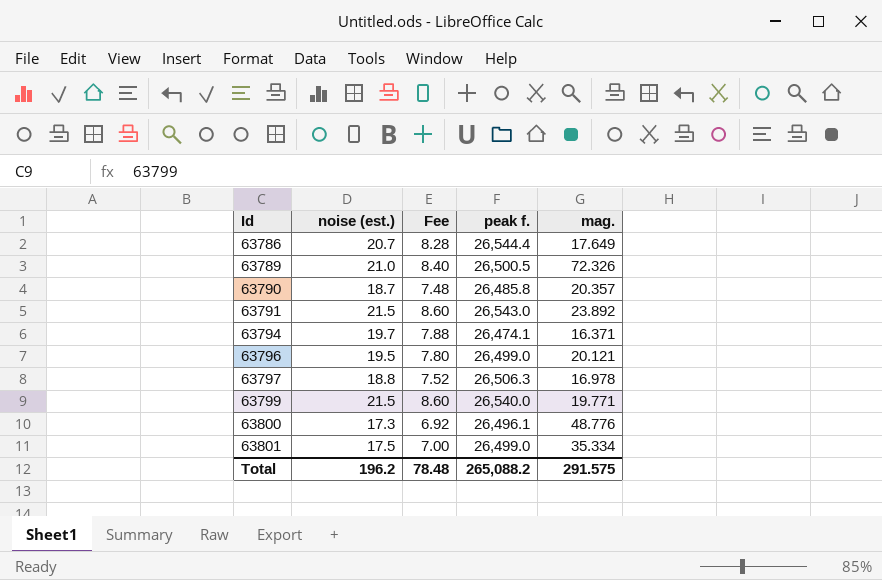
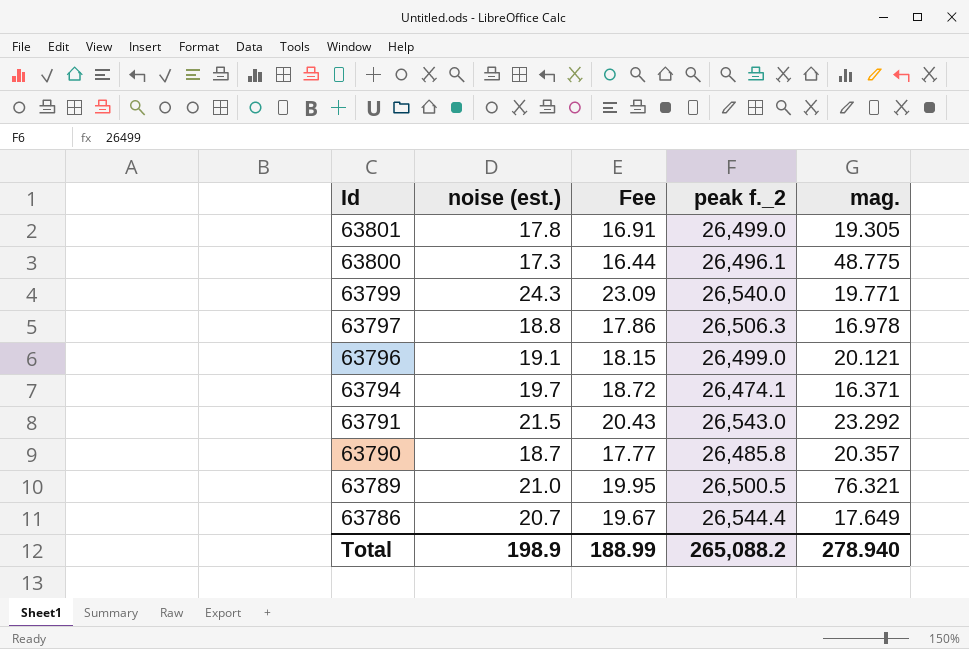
row order: Id ascending -> Id descending
column Fee | formula: [noise (est.)] * 0.4 -> [noise (est.)] * 0.95
column name: peak f. -> peak f._2
63801 | noise (est.): 17.5 -> 17.8
63801 | mag.: 35.334 -> 19.305
63800 | mag.: 48.776 -> 48.775
63799 | noise (est.): 21.5 -> 24.3
63796 | noise (est.): 19.5 -> 19.1
63791 | mag.: 23.892 -> 23.292
63789 | mag.: 72.326 -> 76.321
Total | noise (est.): 196.2 -> 198.9
Total | Fee: 78.48 -> 188.99
Total | mag.: 291.575 -> 278.940

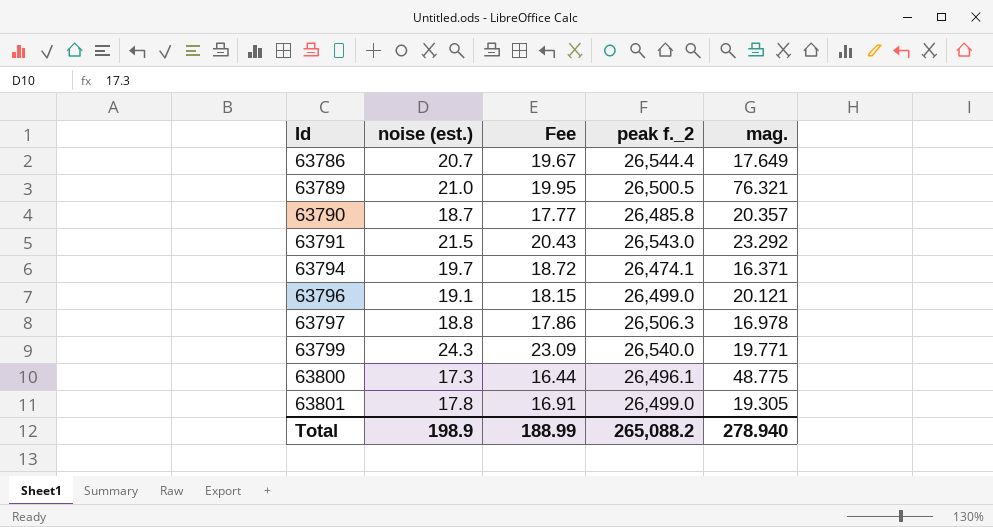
row order: Id descending -> Id ascending

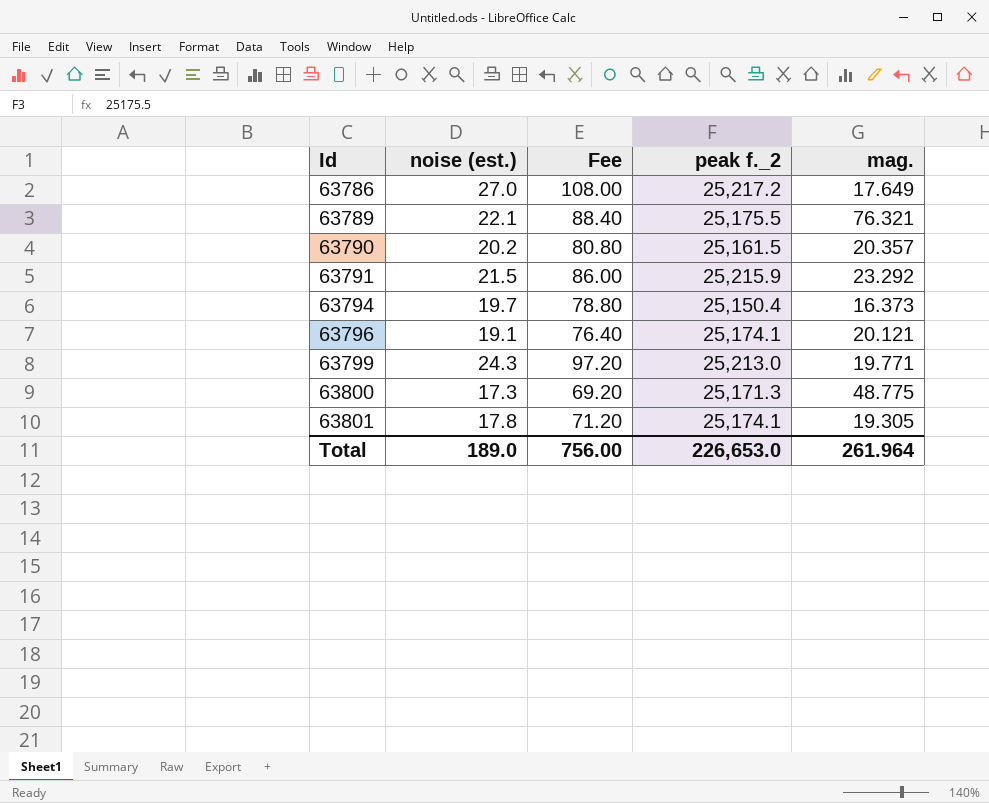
column Fee | formula: [noise (est.)] * 0.95 -> [noise (est.)] * 4
row 63797: 18.8 | 17.86 | 26,506.3 | 16.978 -> none
63786 | noise (est.): 20.7 -> 27.0
63786 | peak f._2: 26,544.4 -> 25,217.2
63789 | noise (est.): 21.0 -> 22.1
63789 | peak f._2: 26,500.5 -> 25,175.5
63790 | noise (est.): 18.7 -> 20.2
63790 | peak f._2: 26,485.8 -> 25,161.5
63791 | peak f._2: 26,543.0 -> 25,215.9
63794 | peak f._2: 26,474.1 -> 25,150.4
63794 | mag.: 16.371 -> 16.373
63796 | peak f._2: 26,499.0 -> 25,174.1
63799 | peak f._2: 26,540.0 -> 25,213.0
63800 | peak f._2: 26,496.1 -> 25,171.3
63801 | peak f._2: 26,499.0 -> 25,174.1
Total | noise (est.): 198.9 -> 189.0
Total | Fee: 188.99 -> 756.00
Total | peak f._2: 265,088.2 -> 226,653.0
Total | mag.: 278.940 -> 261.964

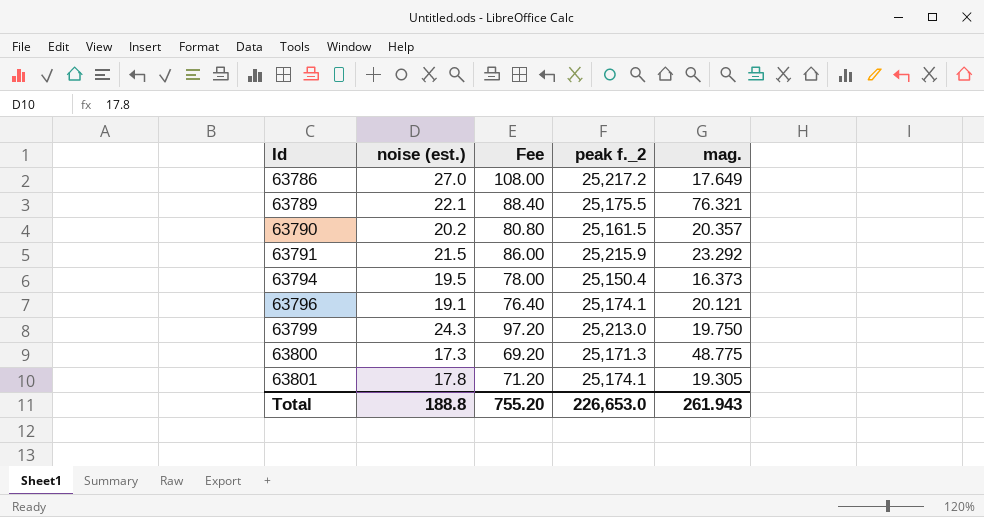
63794 | noise (est.): 19.7 -> 19.5
63794 | Fee: 78.80 -> 78.00
63799 | mag.: 19.771 -> 19.750
Total | noise (est.): 189.0 -> 188.8
Total | Fee: 756.00 -> 755.20
Total | mag.: 261.964 -> 261.943

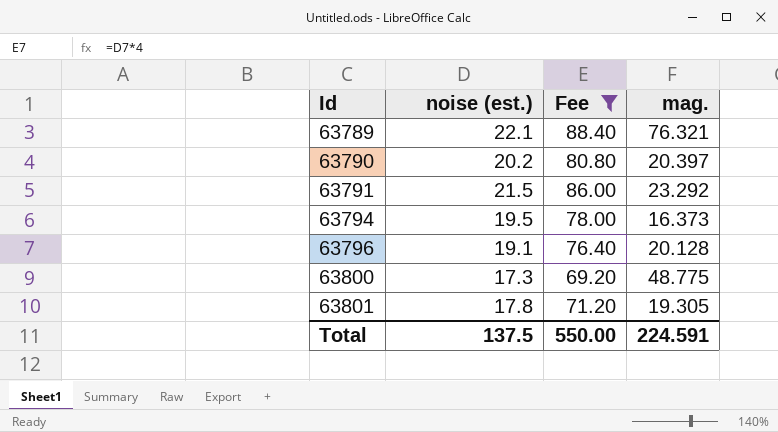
filter: none -> Fee <= 88.40
column peak f._2 | position: 4 -> none
63790 | mag.: 20.357 -> 20.397
63796 | mag.: 20.121 -> 20.128
Total | noise (est.): 188.8 -> 137.5
Total | Fee: 755.20 -> 550.00
Total | mag.: 261.943 -> 224.591

